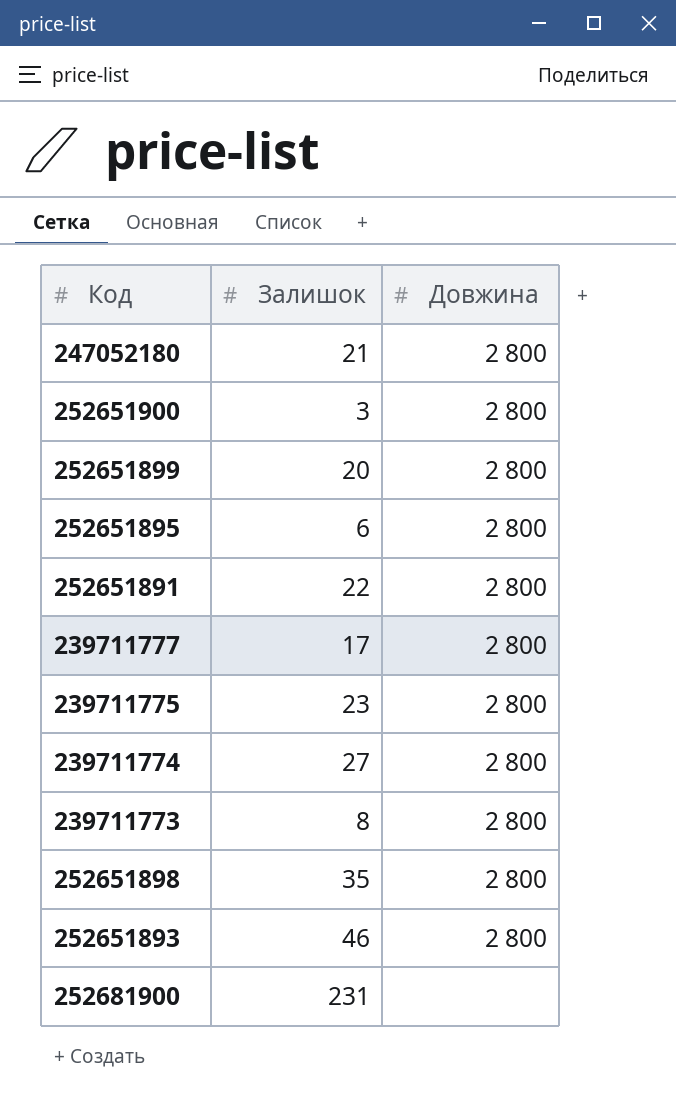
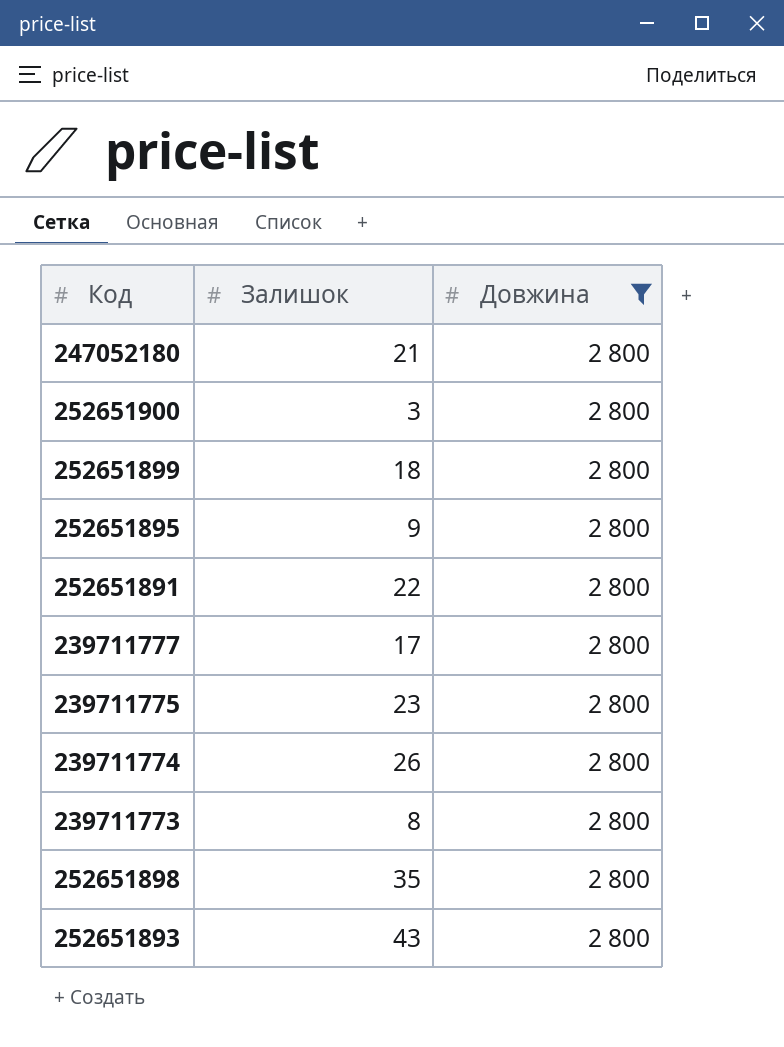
filter: none -> Довжина = 2 800
252651899 | Залишок: 20 -> 18
252651895 | Залишок: 6 -> 9
239711774 | Залишок: 27 -> 26
252651893 | Залишок: 46 -> 43

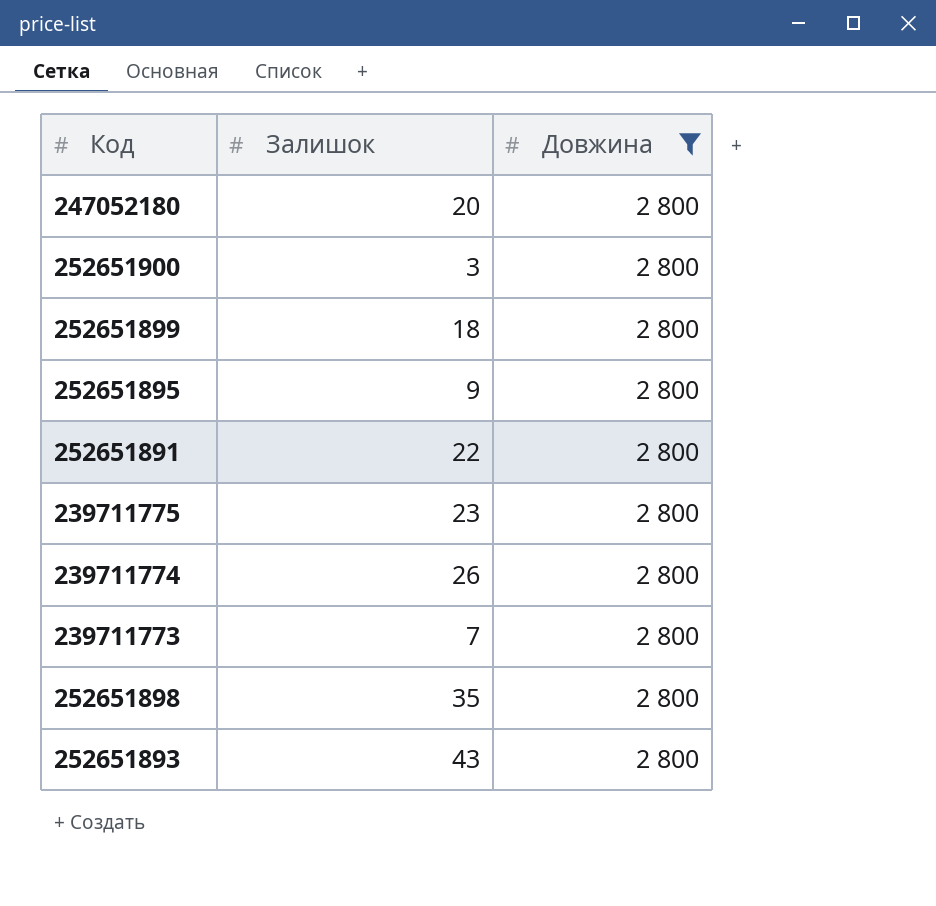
row 239711777: 17 | 2 800 -> none
247052180 | Залишок: 21 -> 20
239711773 | Залишок: 8 -> 7

